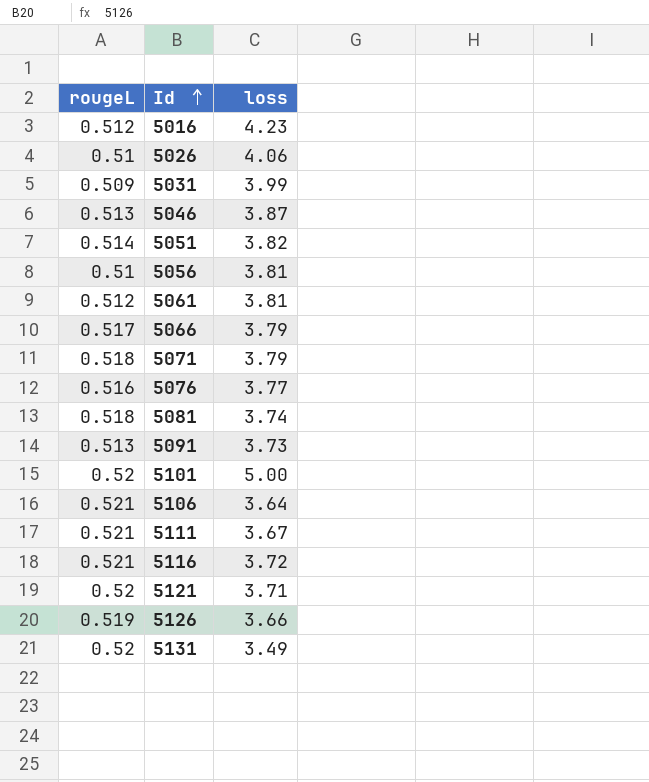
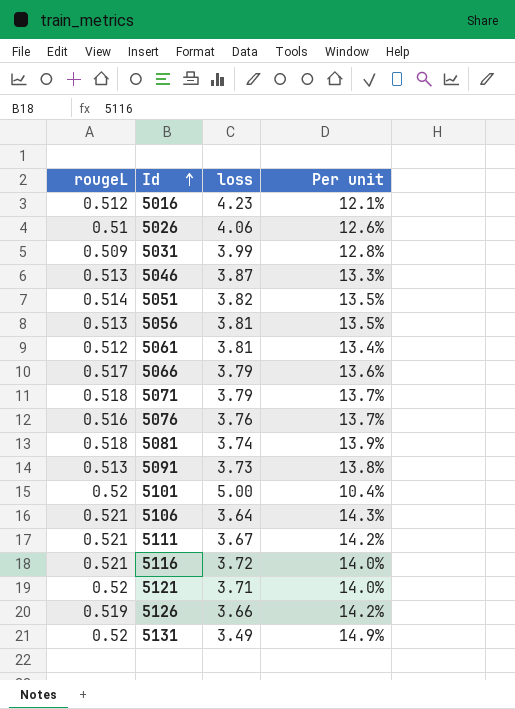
column Per unit | formula: none -> [rougeL] / [loss]
5056 | rougeL: 0.51 -> 0.513
5076 | loss: 3.77 -> 3.76

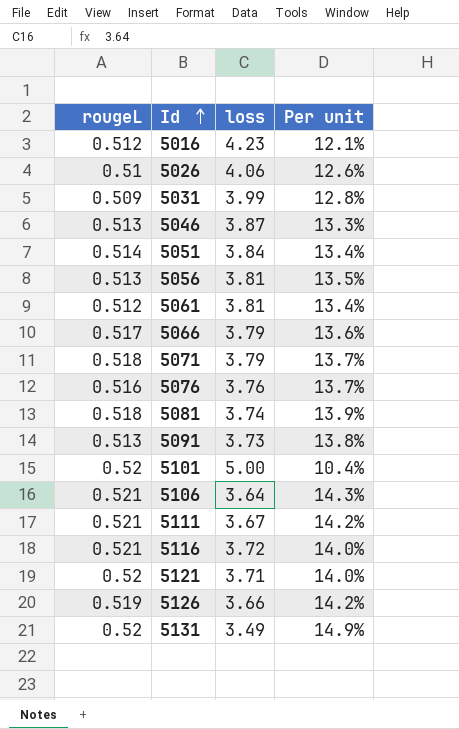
5051 | loss: 3.82 -> 3.84
5051 | Per unit: 13.5% -> 13.4%

